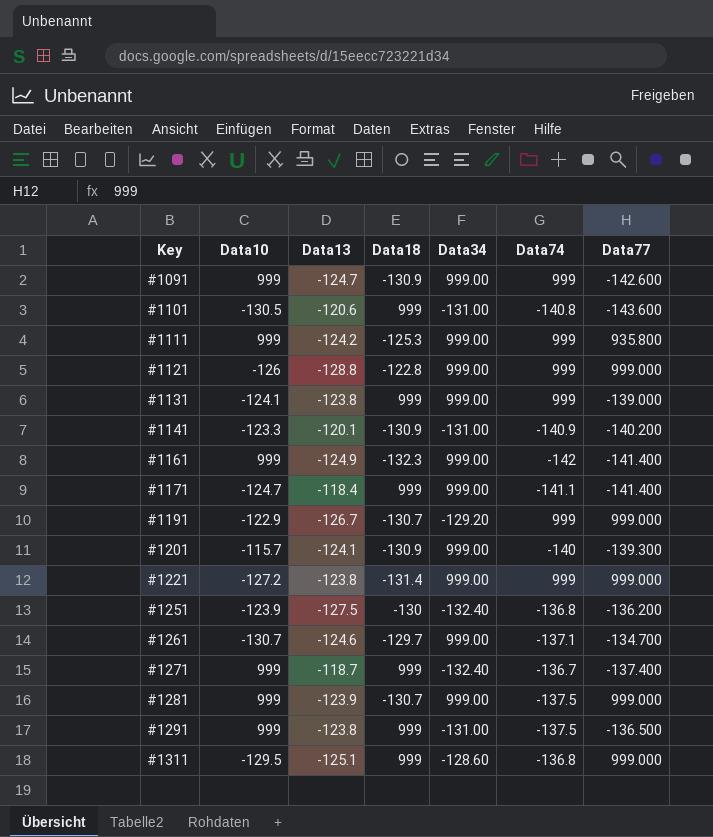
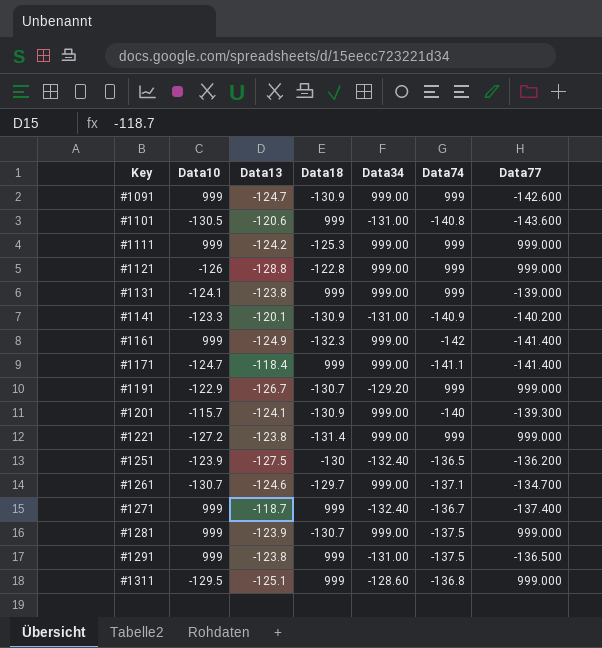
#1111 | Data77: 935.800 -> 999.000
#1251 | Data74: -136.8 -> -136.5

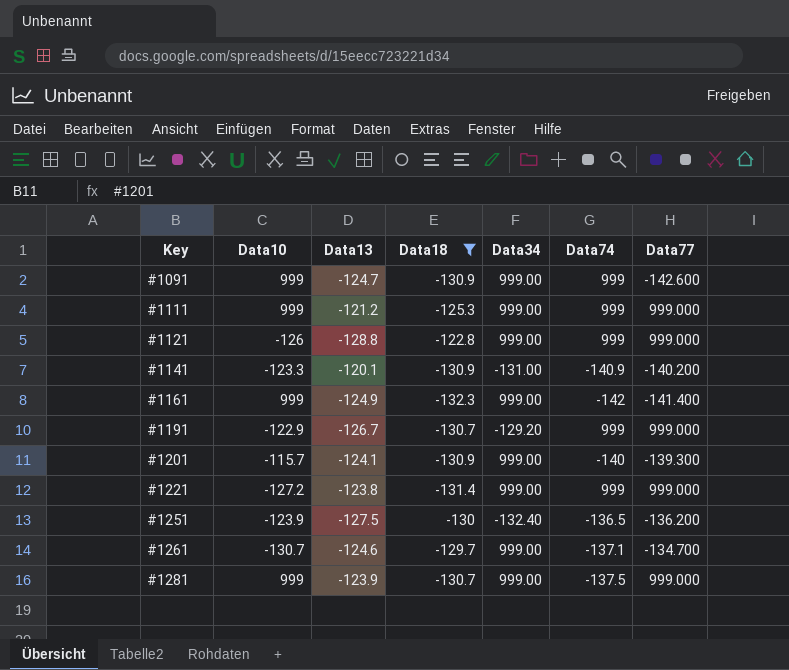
filter: none -> Data18 != 999
#1111 | Data13: -124.2 -> -121.2

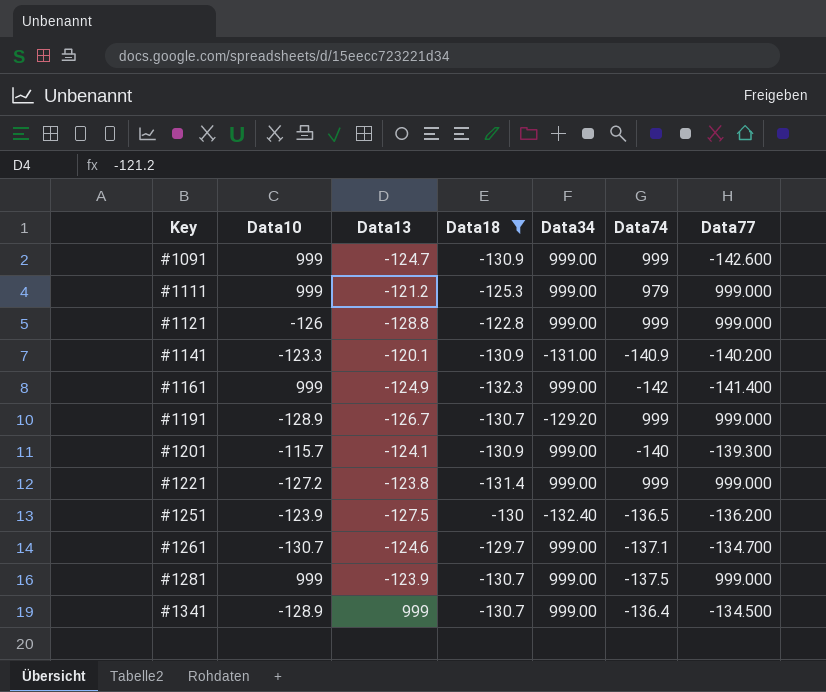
#1111 | Data74: 999 -> 979
#1191 | Data10: -122.9 -> -128.9
row #1341: none -> -128.9 | 999 | -130.7 | 999.00 | -136.4 | -134.500

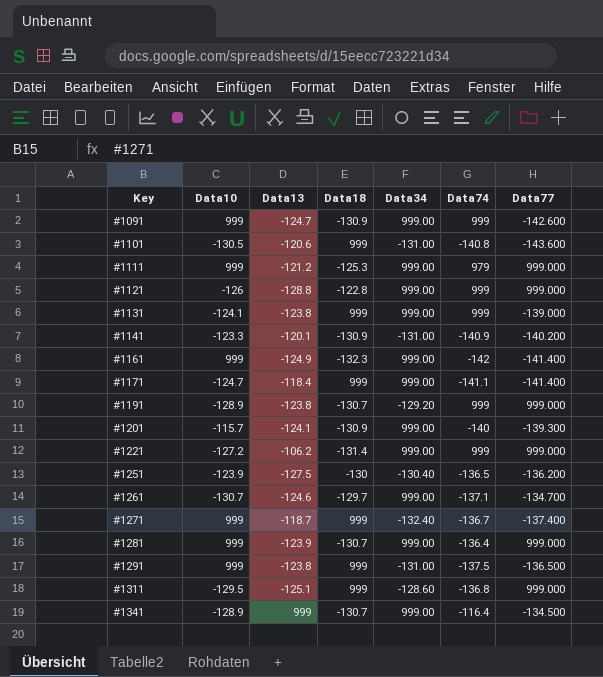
filter: Data18 != 999 -> none
#1191 | Data13: -126.7 -> -123.8
#1221 | Data13: -123.8 -> -106.2
#1251 | Data34: -132.40 -> -130.40
#1281 | Data74: -137.5 -> -136.4
#1341 | Data74: -136.4 -> -116.4

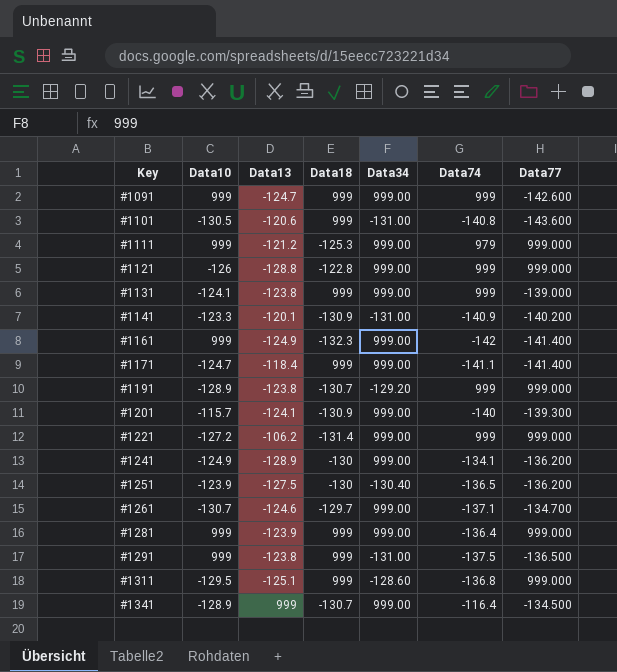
row #1271: 999 | -118.7 | 999 | -132.40 | -136.7 | -137.400 -> none
#1091 | Data18: -130.9 -> 999
row #1241: none -> -124.9 | -128.9 | -130 | 999.00 | -134.1 | -136.200
#1281 | Data18: -130.7 -> 999

